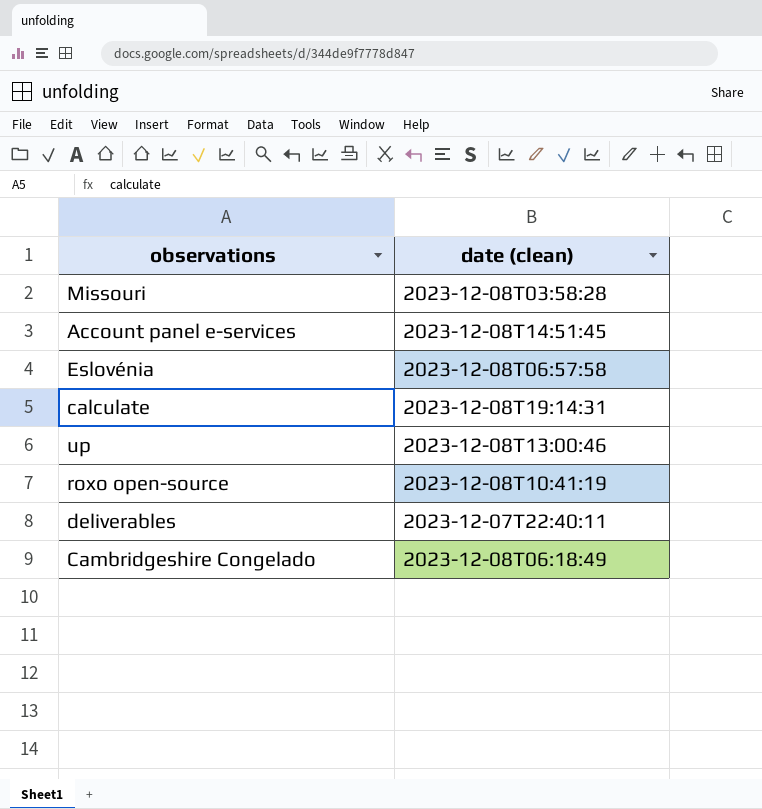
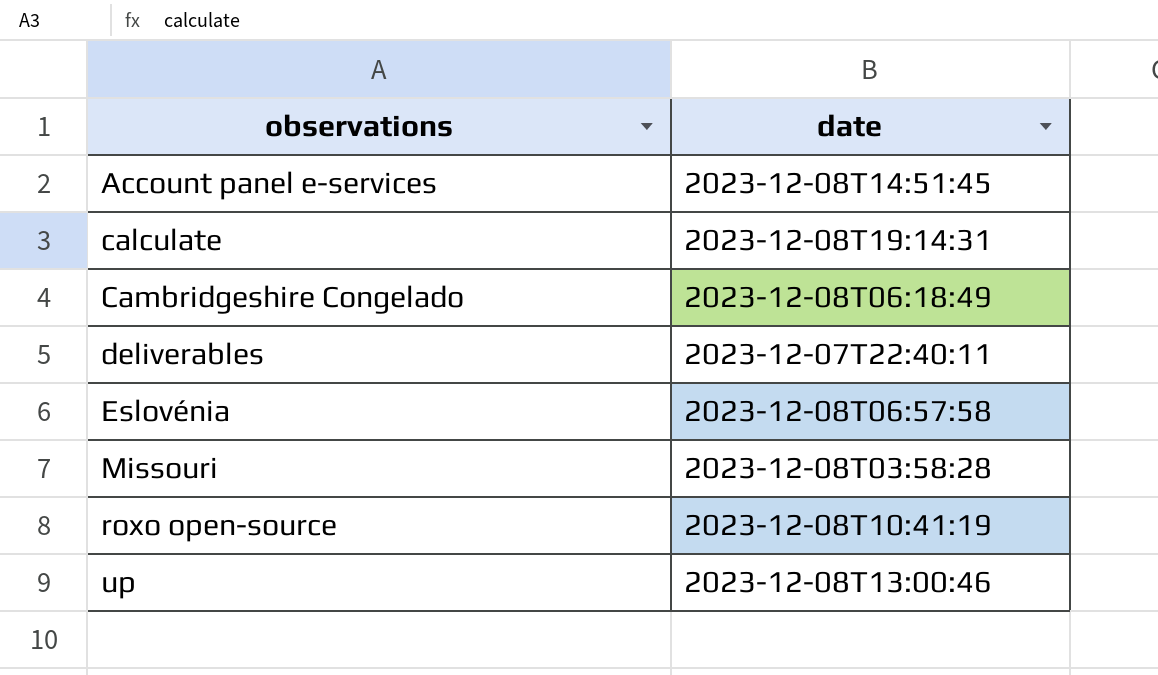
row order: none -> observations ascending
column name: date (clean) -> date

